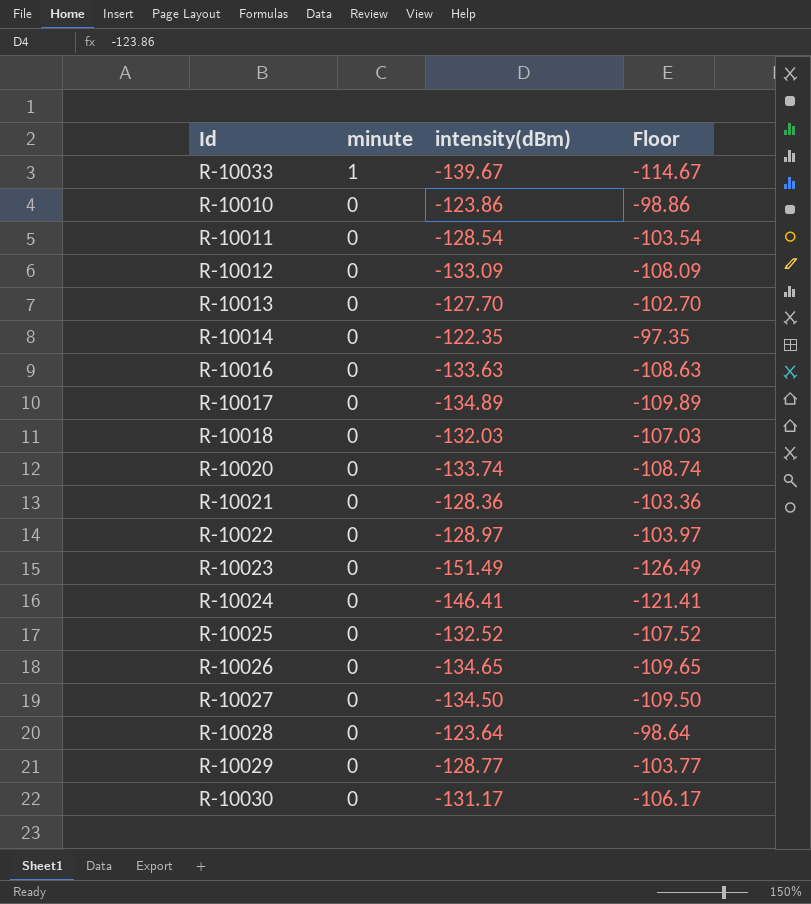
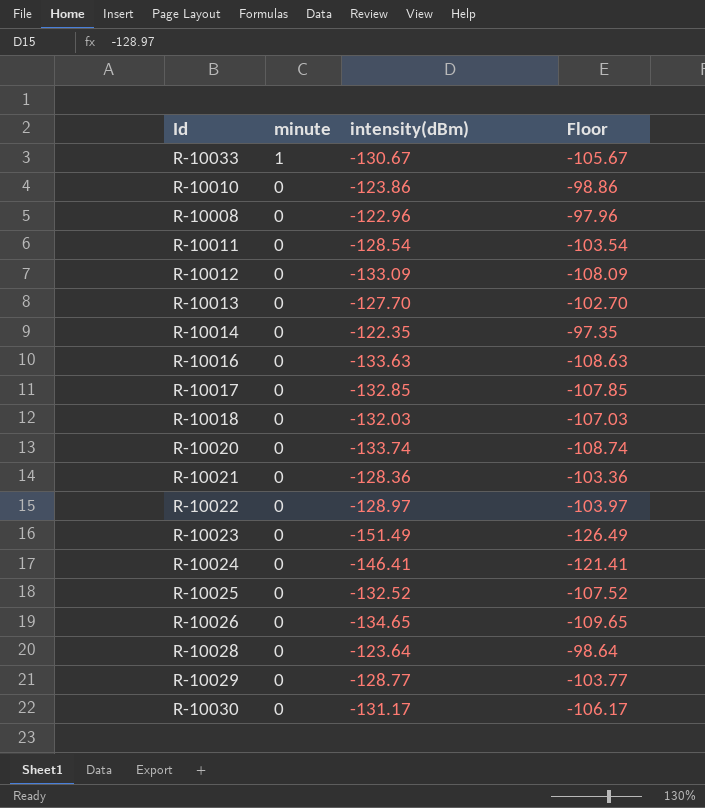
row R-10027: 0 | -134.50 | -109.50 -> none
R-10033 | intensity(dBm): -139.67 -> -130.67
R-10033 | Floor: -114.67 -> -105.67
row R-10008: none -> 0 | -122.96 | -97.96
R-10017 | intensity(dBm): -134.89 -> -132.85
R-10017 | Floor: -109.89 -> -107.85

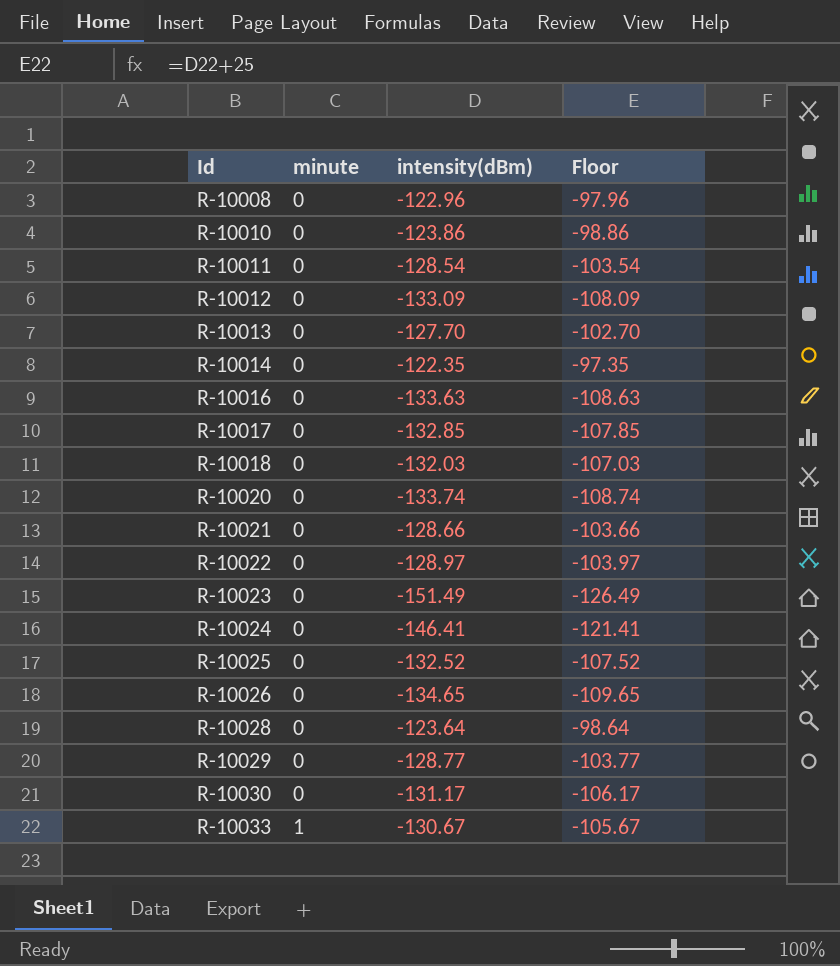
row order: minute descending -> Id ascending
R-10021 | intensity(dBm): -128.36 -> -128.66
R-10021 | Floor: -103.36 -> -103.66

